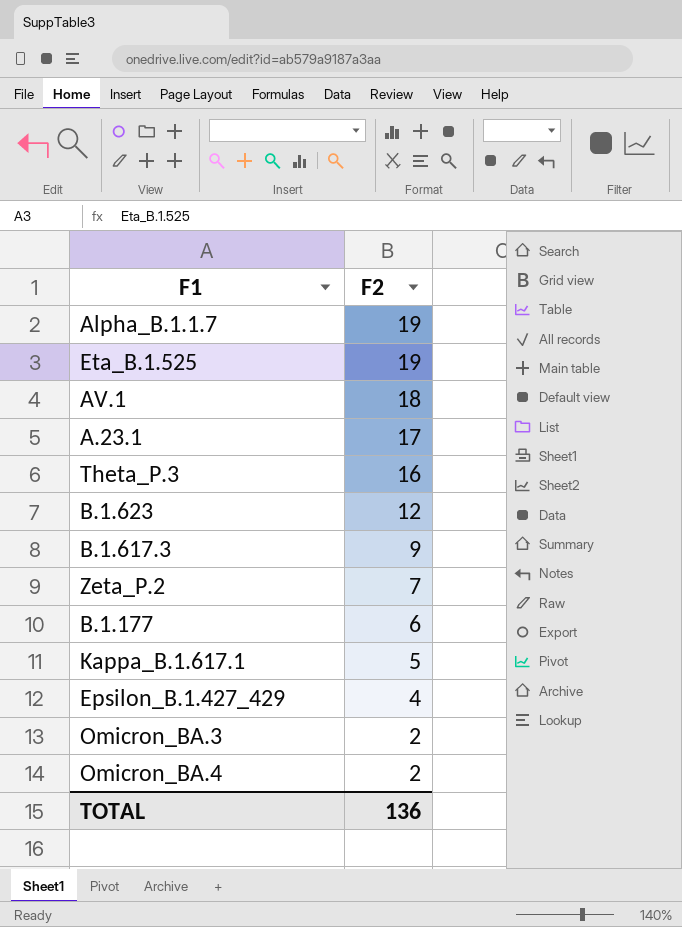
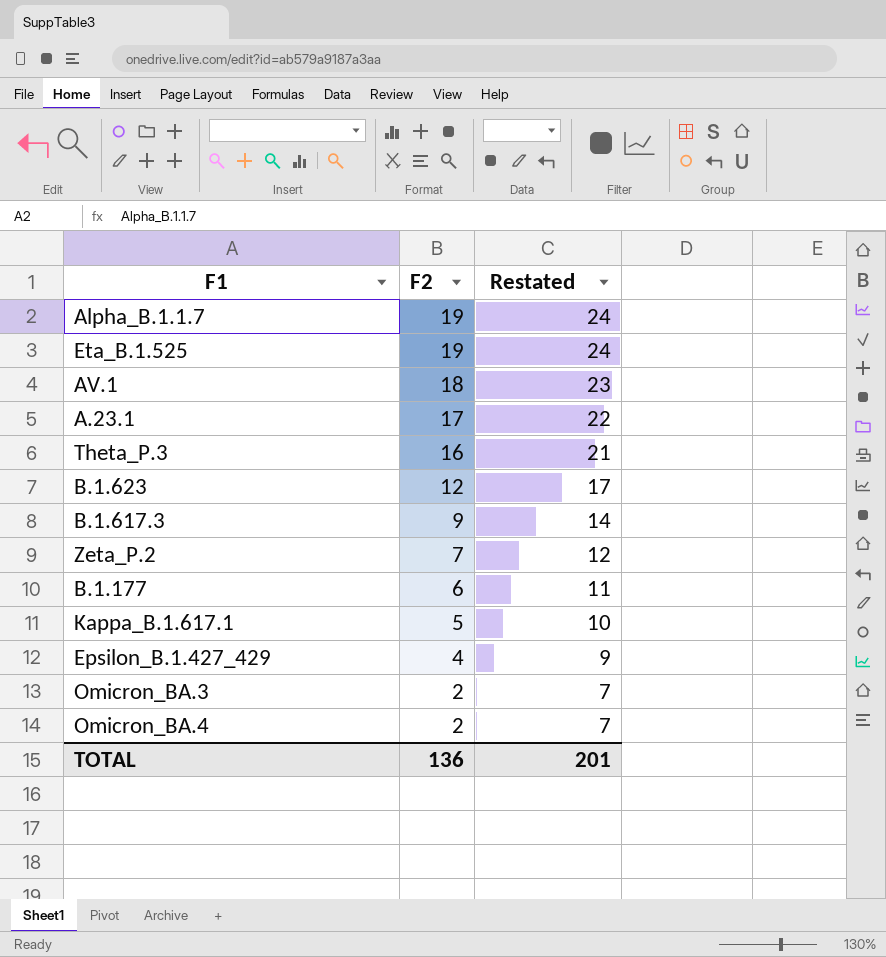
column Restated | formula: none -> [F2] + 5

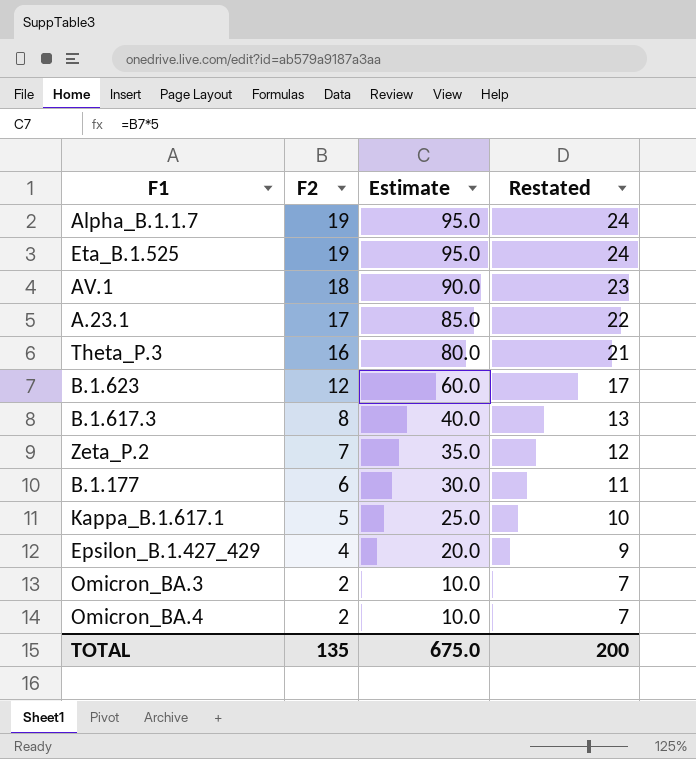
column Estimate | formula: none -> [F2] * 5
B.1.617.3 | F2: 9 -> 8
B.1.617.3 | Restated: 14 -> 13
TOTAL | F2: 136 -> 135
TOTAL | Restated: 201 -> 200

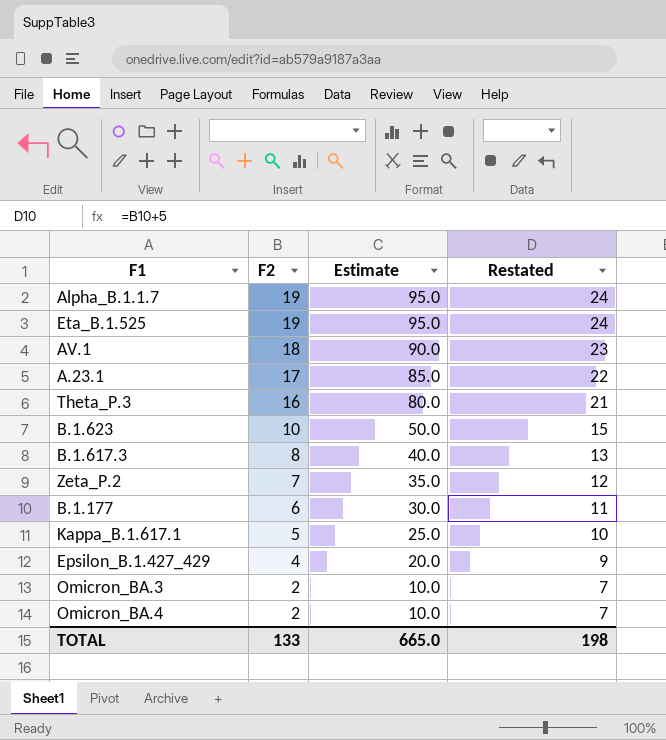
B.1.623 | F2: 12 -> 10
B.1.623 | Estimate: 60.0 -> 50.0
B.1.623 | Restated: 17 -> 15
TOTAL | F2: 135 -> 133
TOTAL | Estimate: 675.0 -> 665.0
TOTAL | Restated: 200 -> 198

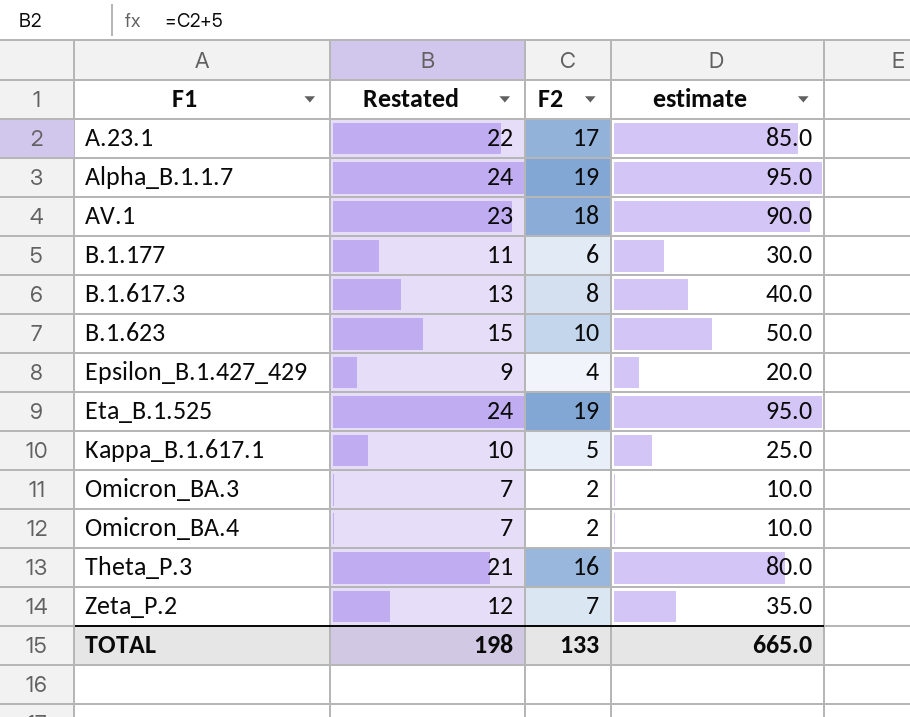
row order: F2 descending -> F1 ascending
column Restated | position: 4 -> 2
column name: Estimate -> estimate

